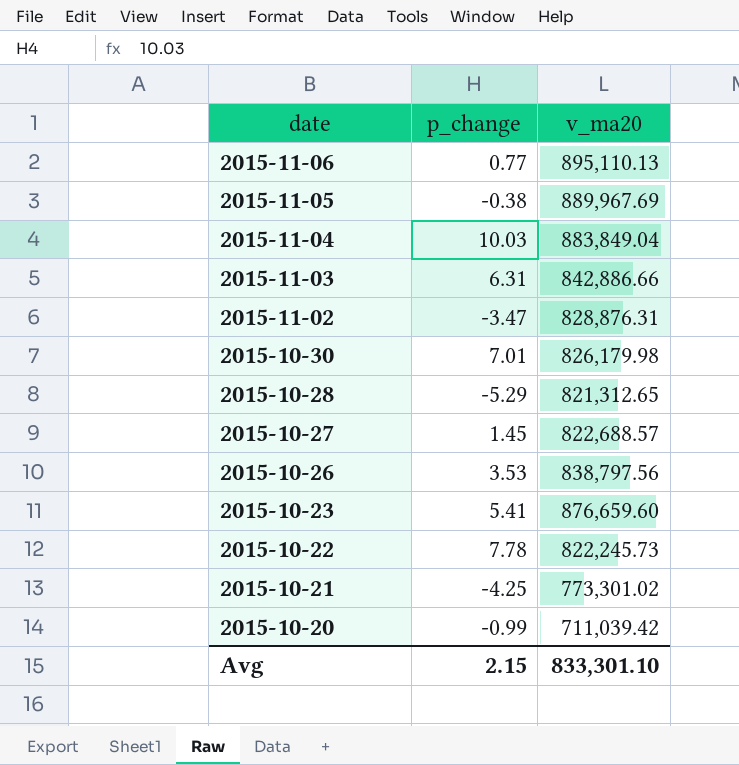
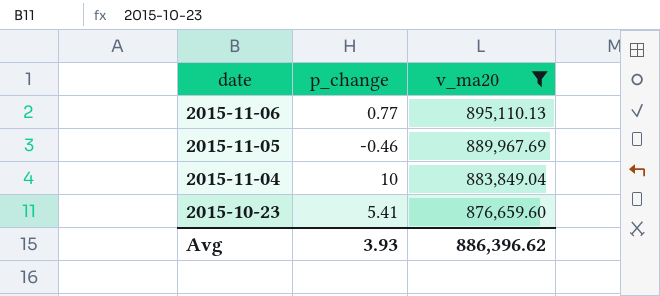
filter: none -> v_ma20 >= 876,659.60
2015-11-05 | p_change: -0.38 -> -0.46
2015-11-04 | p_change: 10.03 -> 10
Avg | p_change: 2.15 -> 3.93
Avg | v_ma20: 833,301.10 -> 886,396.62

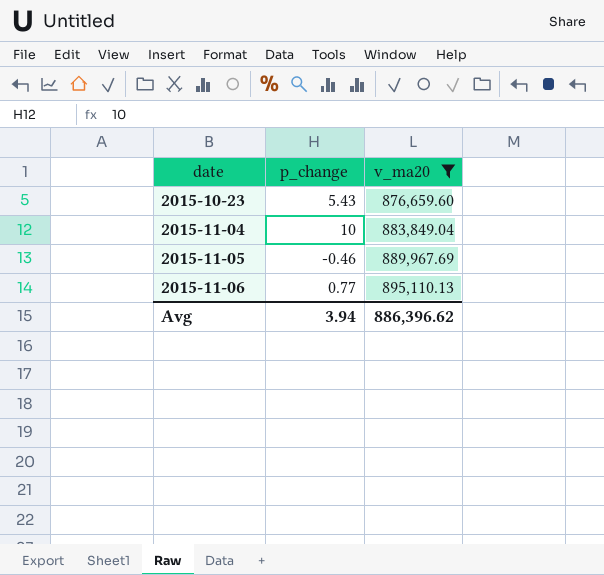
row order: date descending -> date ascending
2015-10-23 | p_change: 5.41 -> 5.43
Avg | p_change: 3.93 -> 3.94

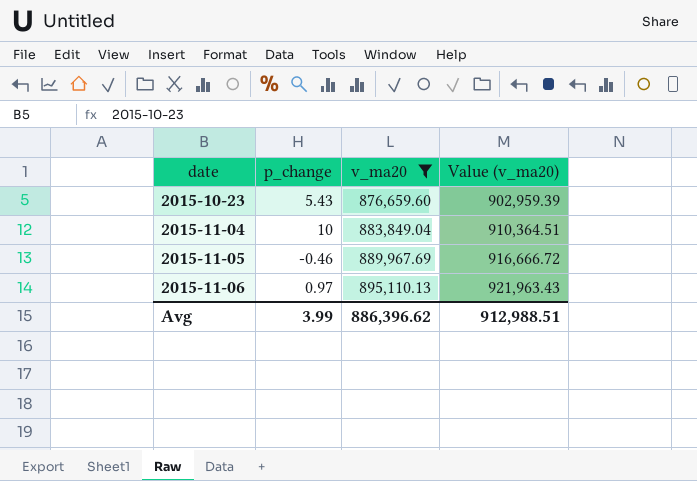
column Value (v_ma20) | formula: none -> [v_ma20] * 1.03
2015-11-06 | p_change: 0.77 -> 0.97
Avg | p_change: 3.94 -> 3.99

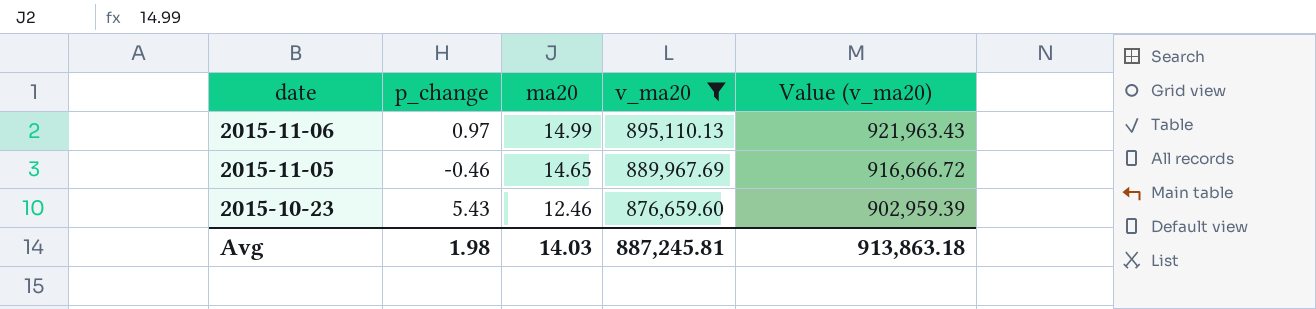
row order: date ascending -> date descending
column ma20 | position: none -> 3
row 2015-11-04: 10 | 883,849.04 | 910,364.51 -> none
Avg | p_change: 3.99 -> 1.98
Avg | v_ma20: 886,396.62 -> 887,245.81
Avg | Value (v_ma20): 912,988.51 -> 913,863.18

